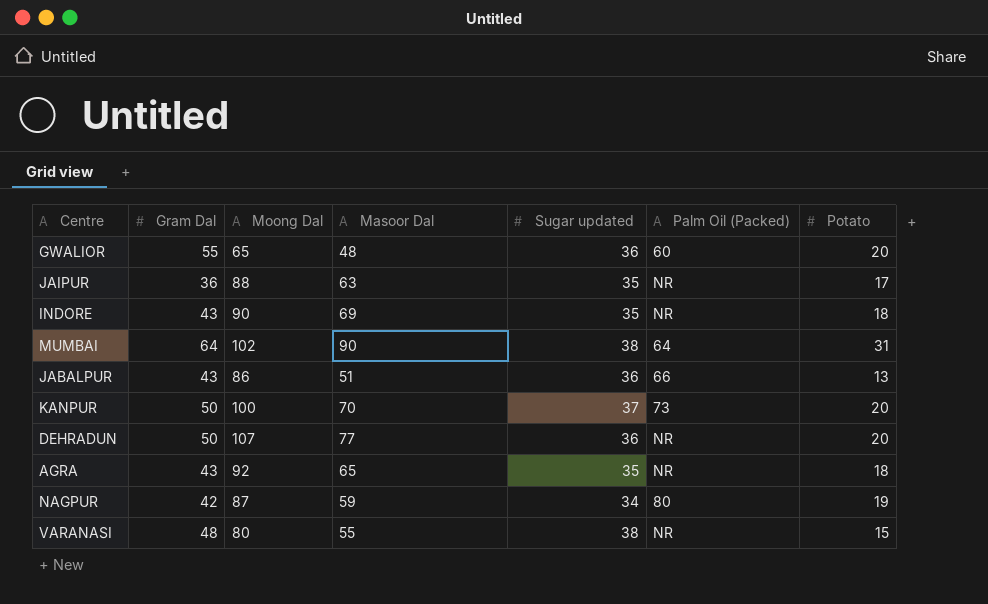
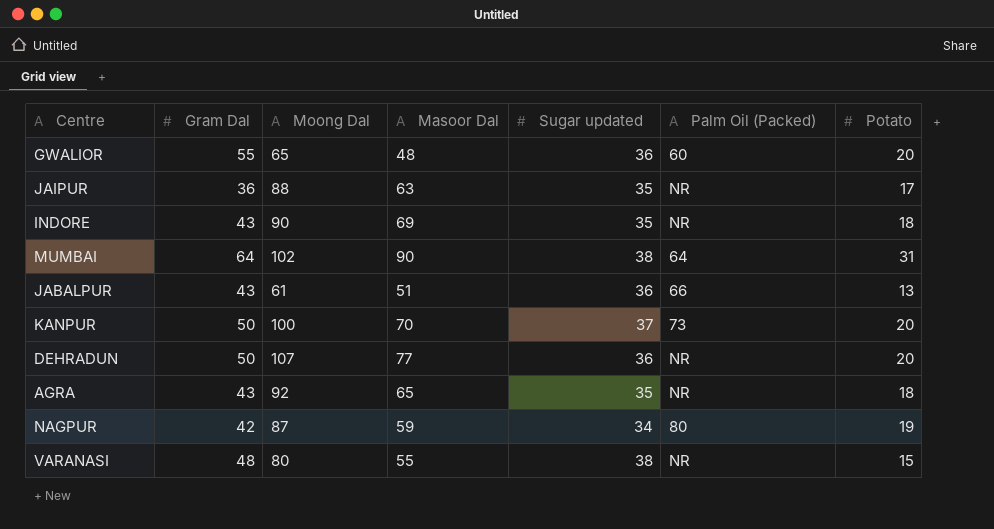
JABALPUR | Moong Dal: 86 -> 61

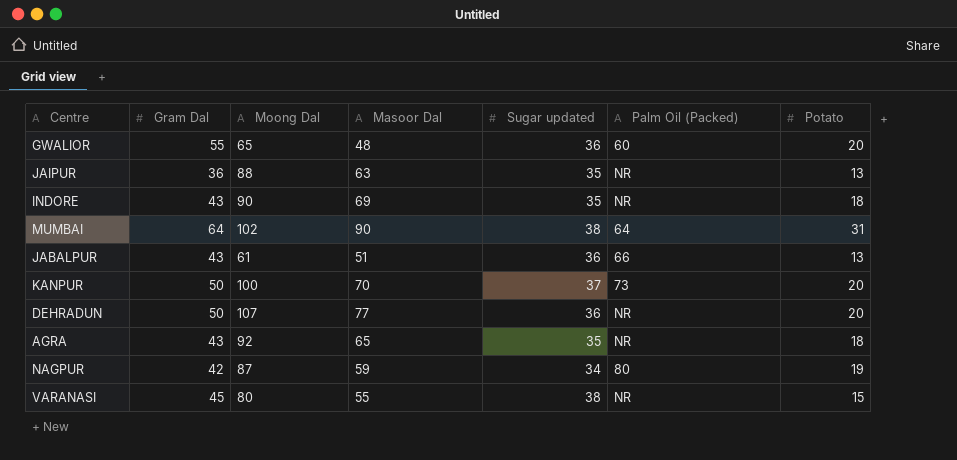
JAIPUR | Potato: 17 -> 13
VARANASI | Gram Dal: 48 -> 45

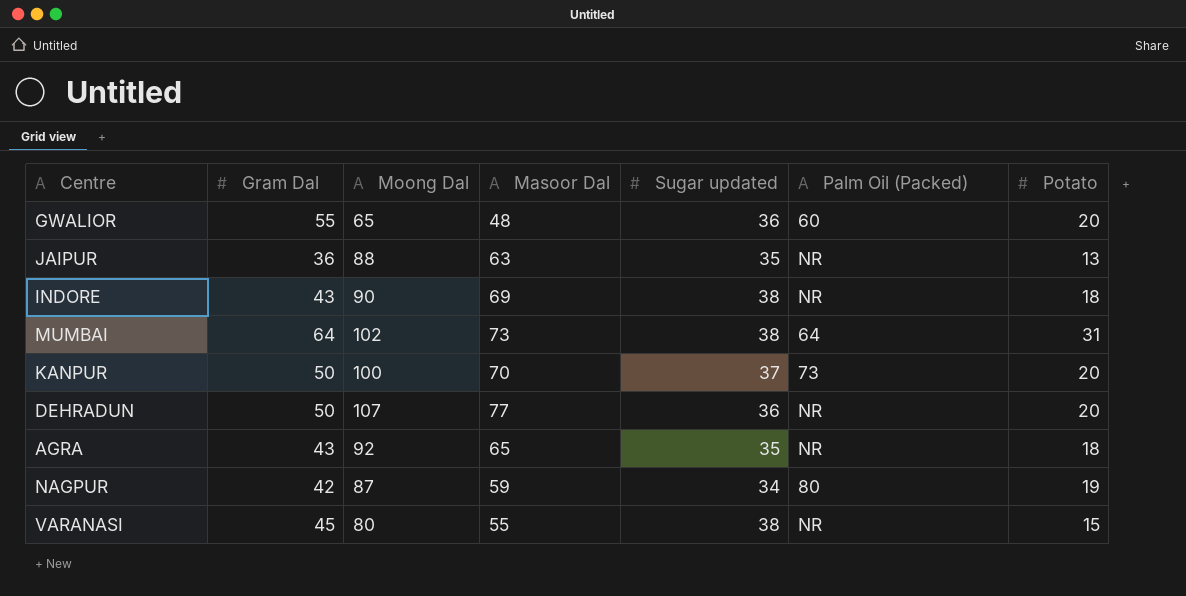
row JABALPUR: 43 | 61 | 51 | 36 | 66 | 13 -> none
INDORE | Sugar updated: 35 -> 38
MUMBAI | Masoor Dal: 90 -> 73

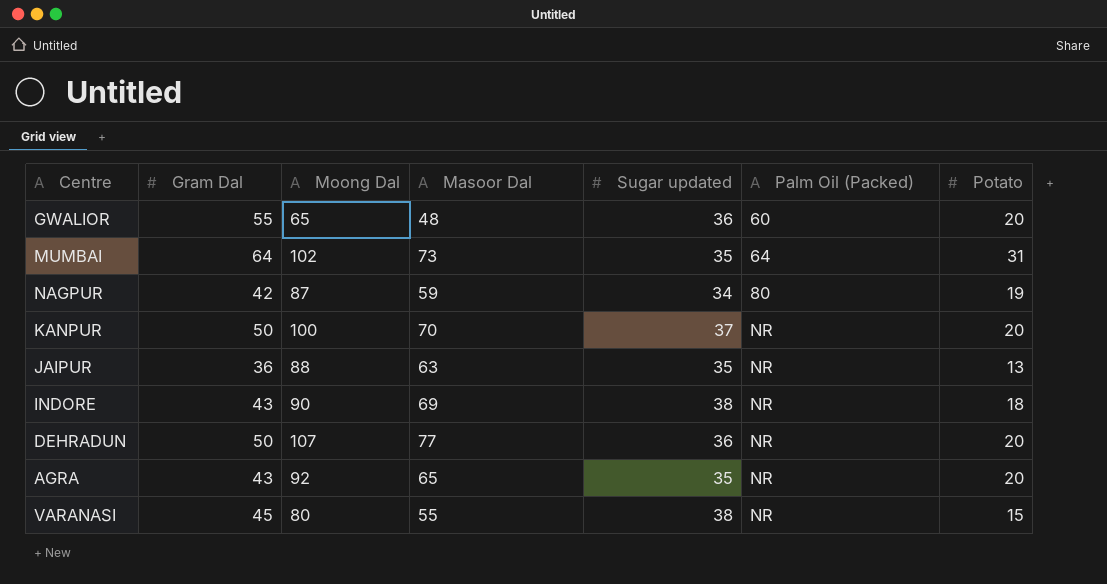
row order: none -> Palm Oil (Packed) ascending
MUMBAI | Sugar updated: 38 -> 35
KANPUR | Palm Oil (Packed): 73 -> NR
AGRA | Potato: 18 -> 20

